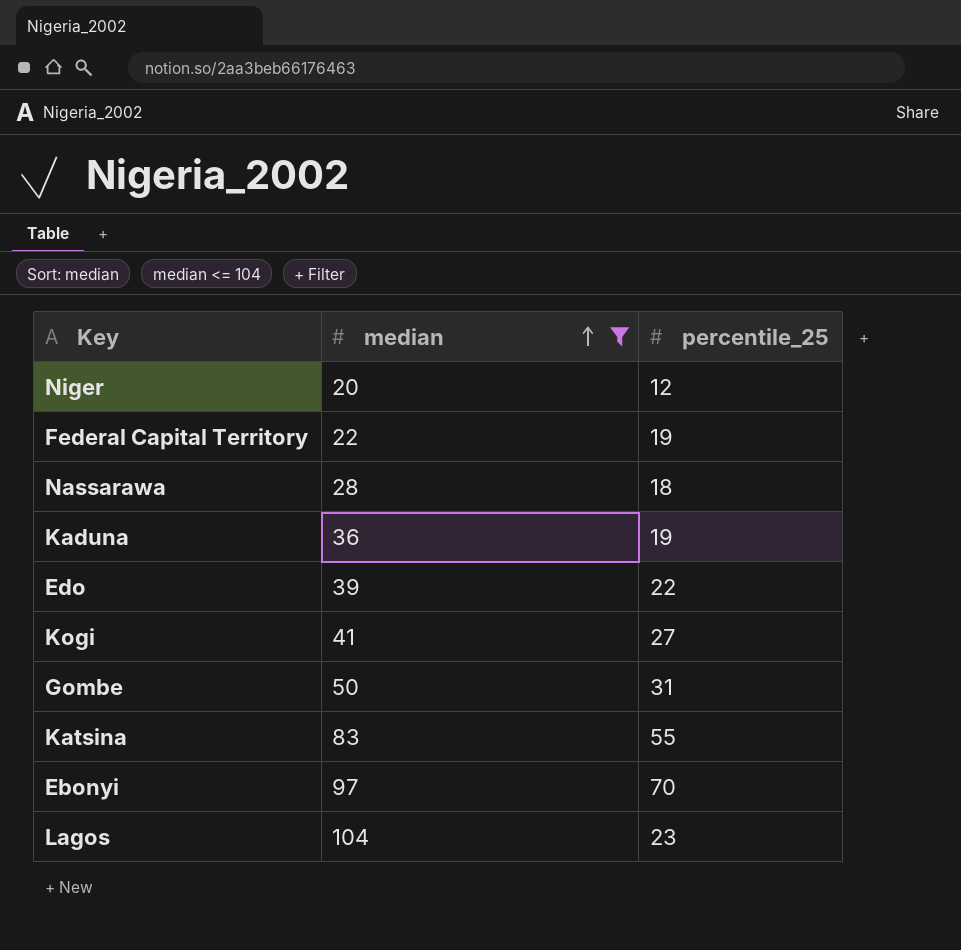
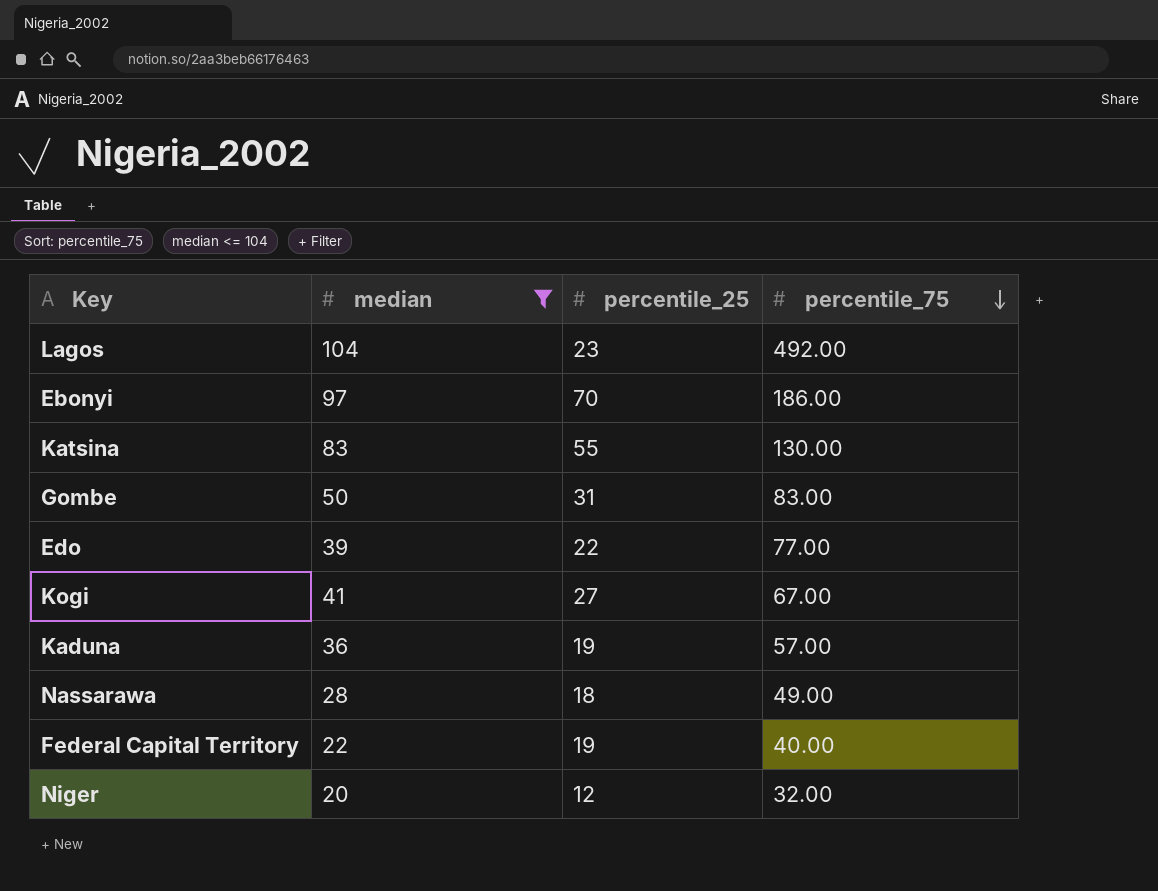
row order: median ascending -> percentile_75 descending
column percentile_75 | position: none -> 4

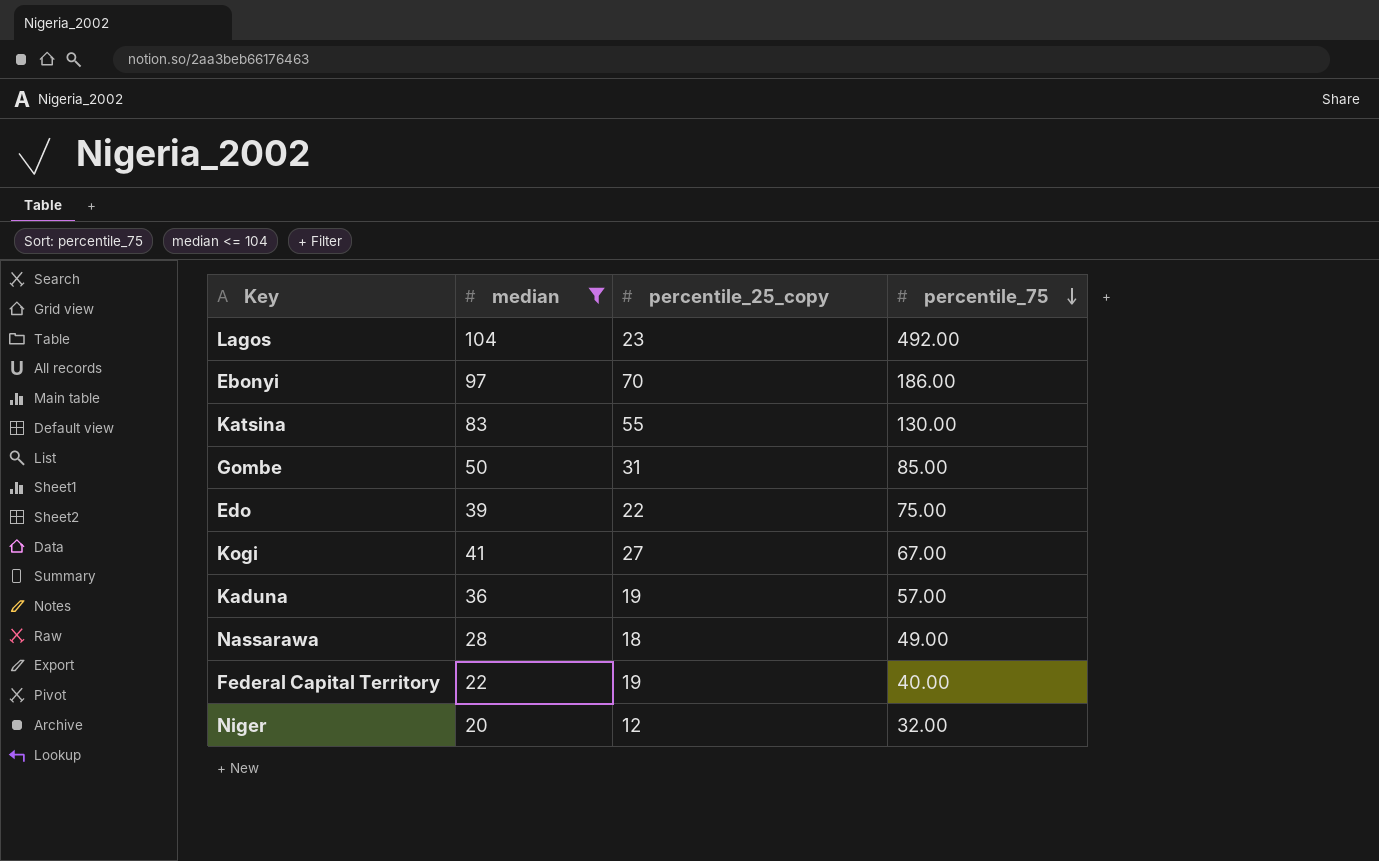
column name: percentile_25 -> percentile_25_copy
Gombe | percentile_75: 83.00 -> 85.00
Edo | percentile_75: 77.00 -> 75.00

